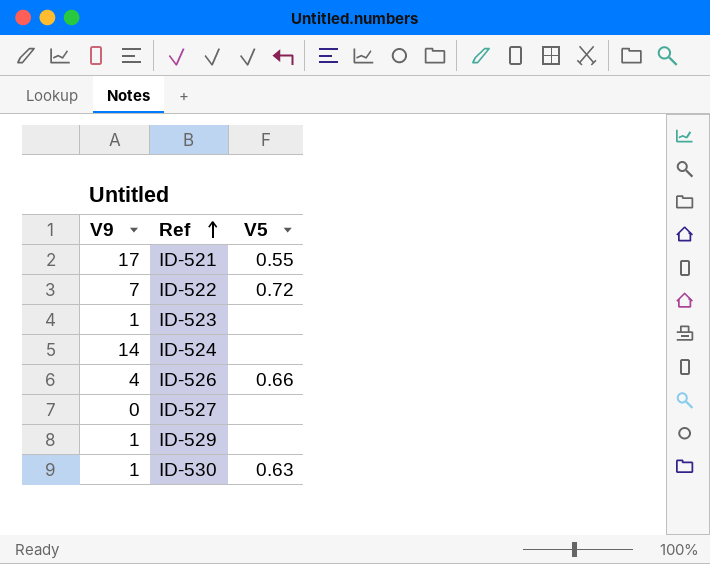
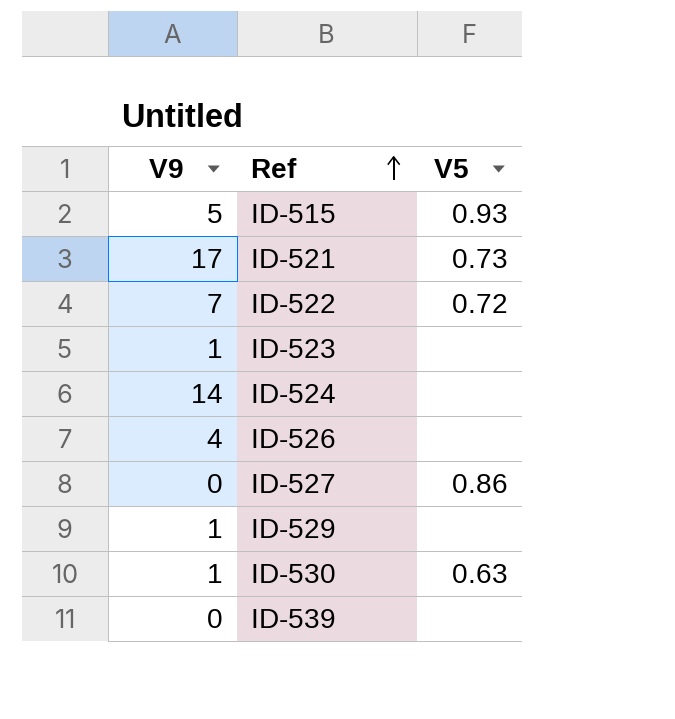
row ID-515: none -> 5 | 0.93
ID-521 | V5: 0.55 -> 0.73
ID-526 | V5: 0.66 -> none
ID-527 | V5: none -> 0.86
row ID-539: none -> 0 | none

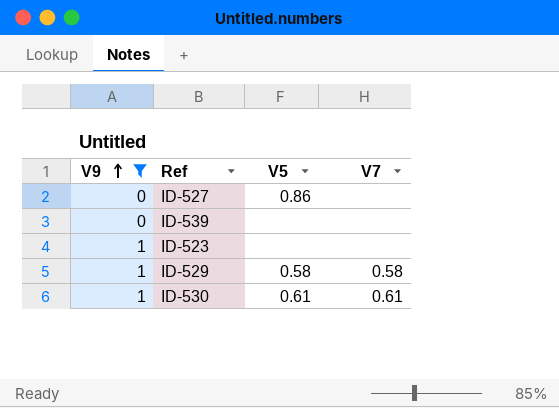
filter: none -> V9 <= 1
row order: Ref ascending -> V9 ascending
column V7 | position: none -> 4
ID-529 | V5: none -> 0.58
ID-530 | V5: 0.63 -> 0.61

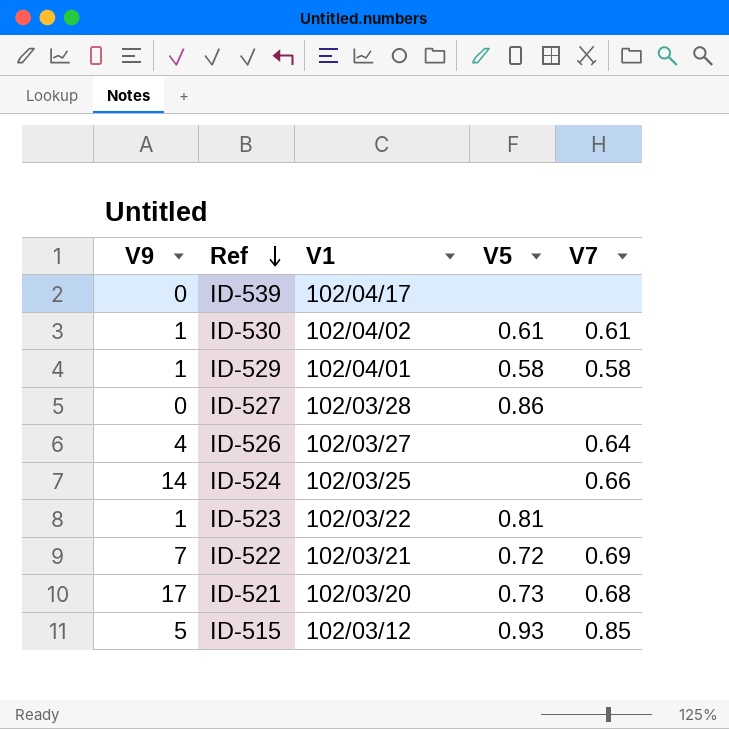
filter: V9 <= 1 -> none
row order: V9 ascending -> Ref descending
column V1 | position: none -> 3
ID-523 | V5: none -> 0.81

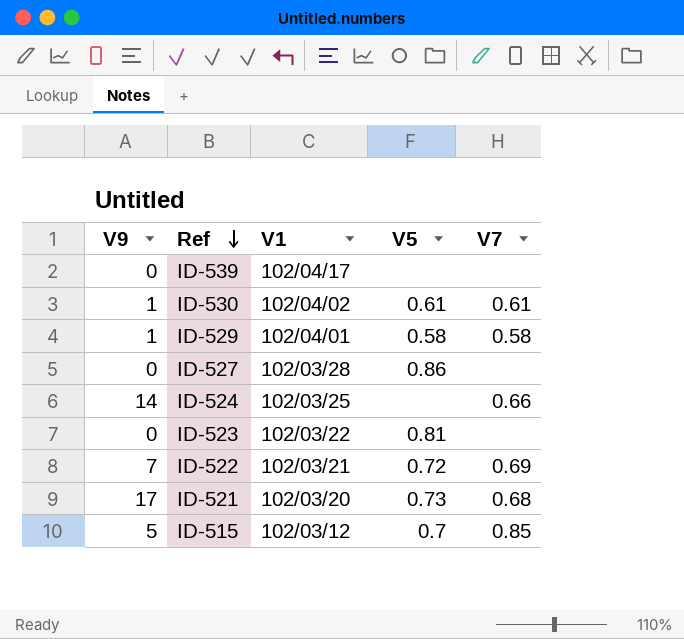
row ID-526: 4 | 102/03/27 | none | 0.64 -> none
ID-523 | V9: 1 -> 0
ID-515 | V5: 0.93 -> 0.7

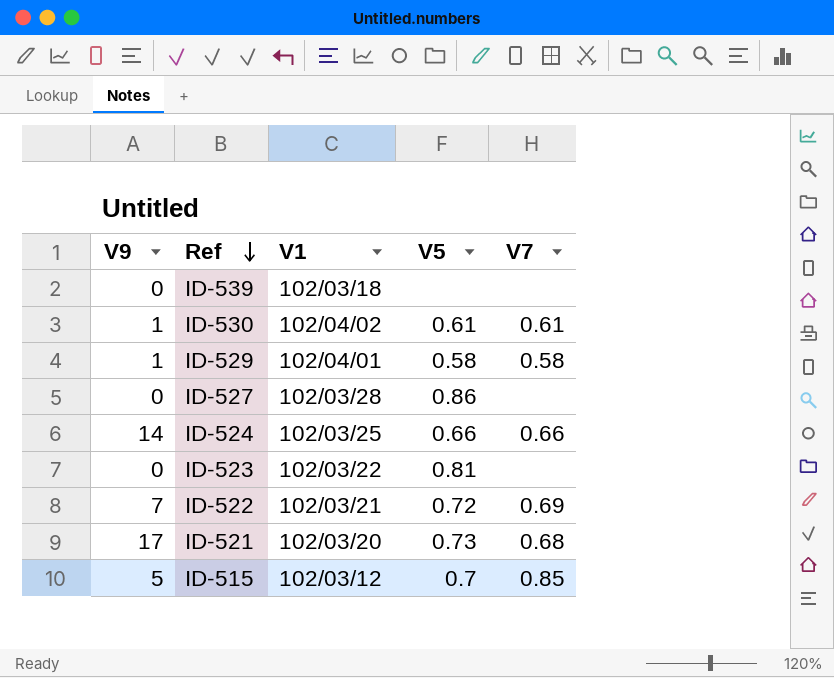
ID-539 | V1: 102/04/17 -> 102/03/18
ID-524 | V5: none -> 0.66

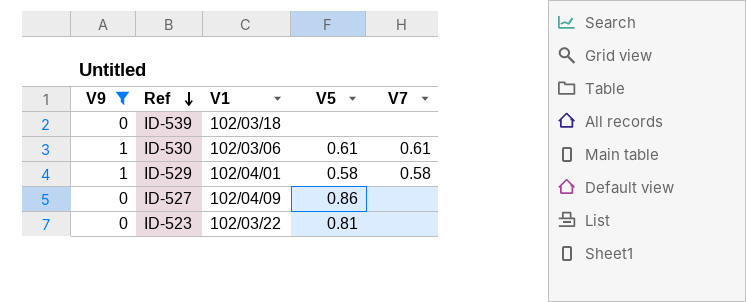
filter: none -> V9 <= 1
ID-530 | V1: 102/04/02 -> 102/03/06
ID-527 | V1: 102/03/28 -> 102/04/09

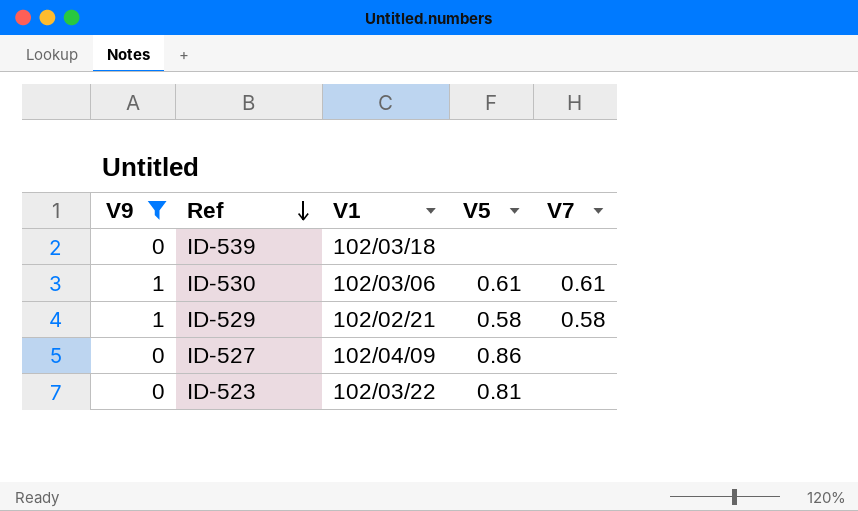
ID-529 | V1: 102/04/01 -> 102/02/21

